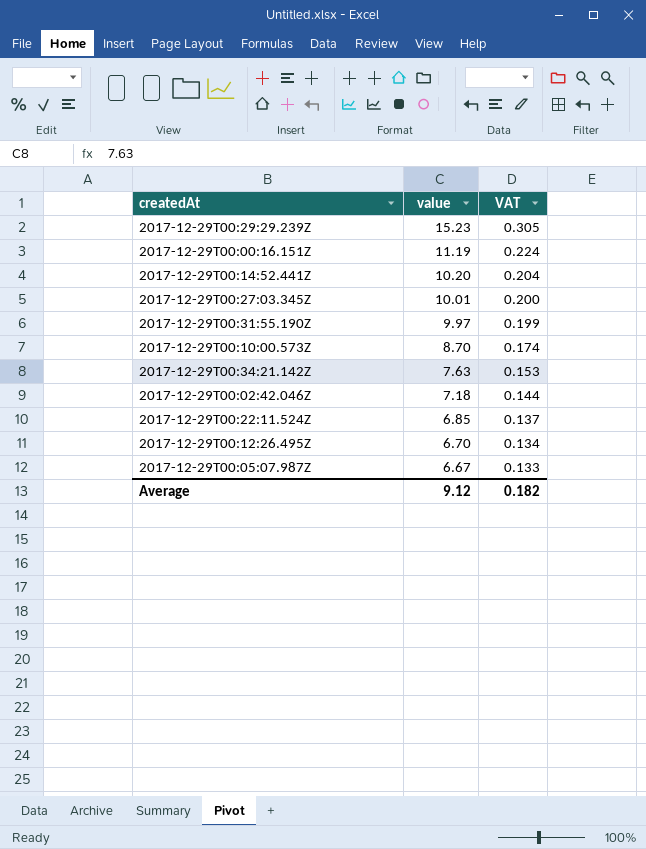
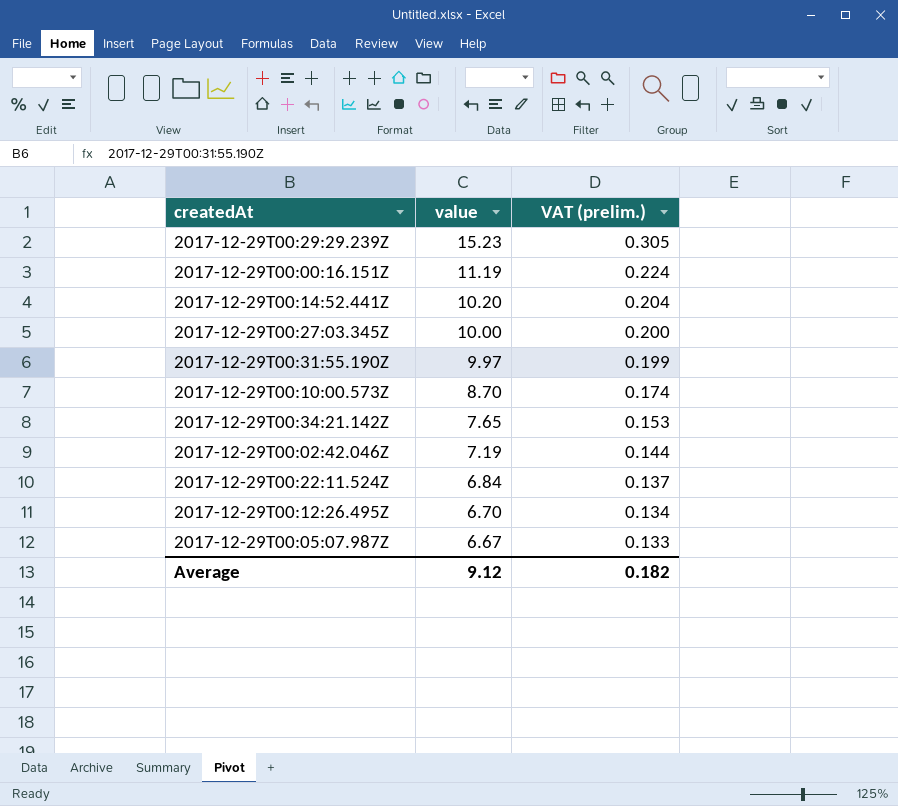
column name: VAT -> VAT (prelim.)
2017-12-29T00:27:03.345Z | value: 10.01 -> 10.00
2017-12-29T00:34:21.142Z | value: 7.63 -> 7.65
2017-12-29T00:02:42.046Z | value: 7.18 -> 7.19
2017-12-29T00:22:11.524Z | value: 6.85 -> 6.84

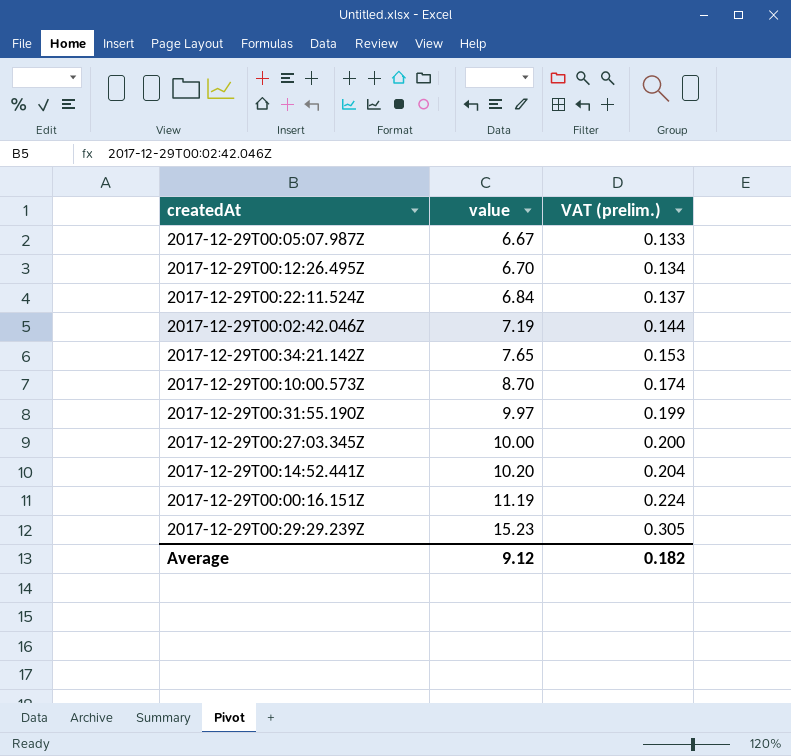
row order: value descending -> value ascending

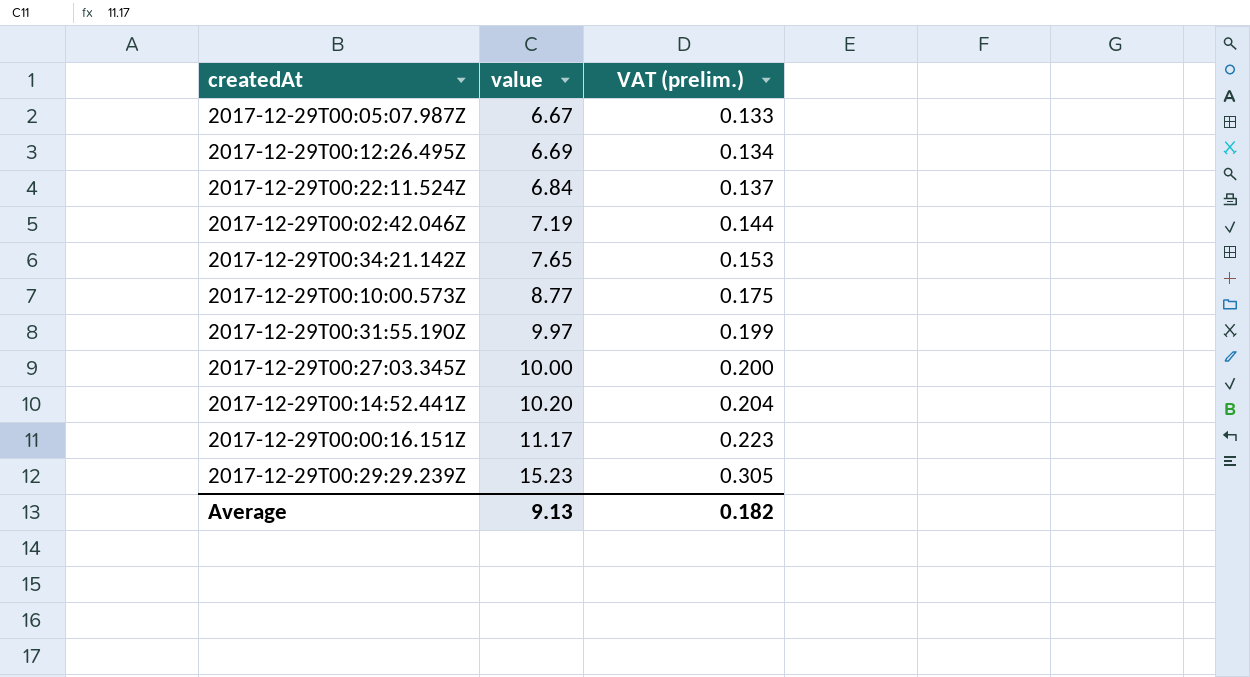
2017-12-29T00:12:26.495Z | value: 6.70 -> 6.69
2017-12-29T00:10:00.573Z | value: 8.70 -> 8.77
2017-12-29T00:10:00.573Z | VAT (prelim.): 0.174 -> 0.175
2017-12-29T00:00:16.151Z | value: 11.19 -> 11.17
2017-12-29T00:00:16.151Z | VAT (prelim.): 0.224 -> 0.223
Average | value: 9.12 -> 9.13

